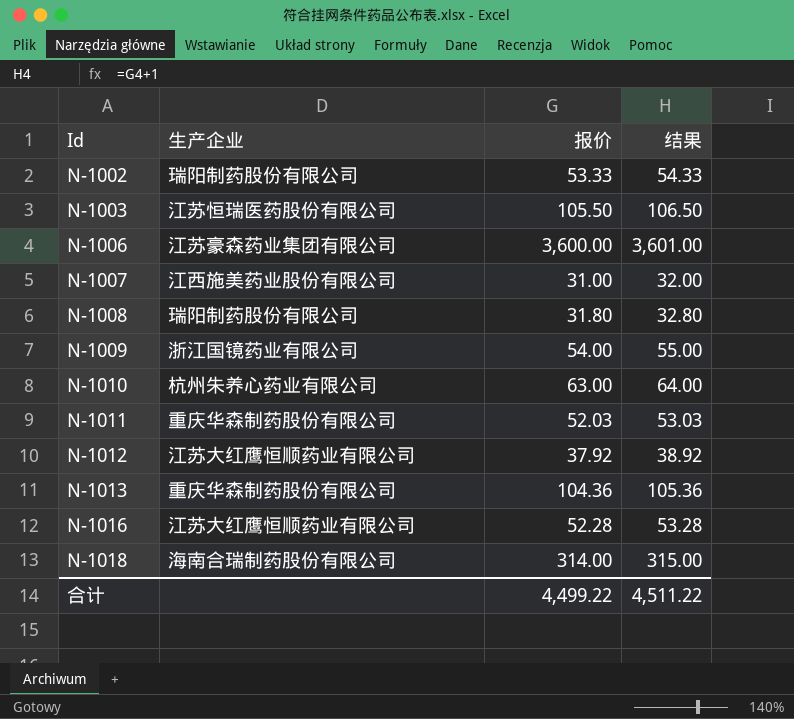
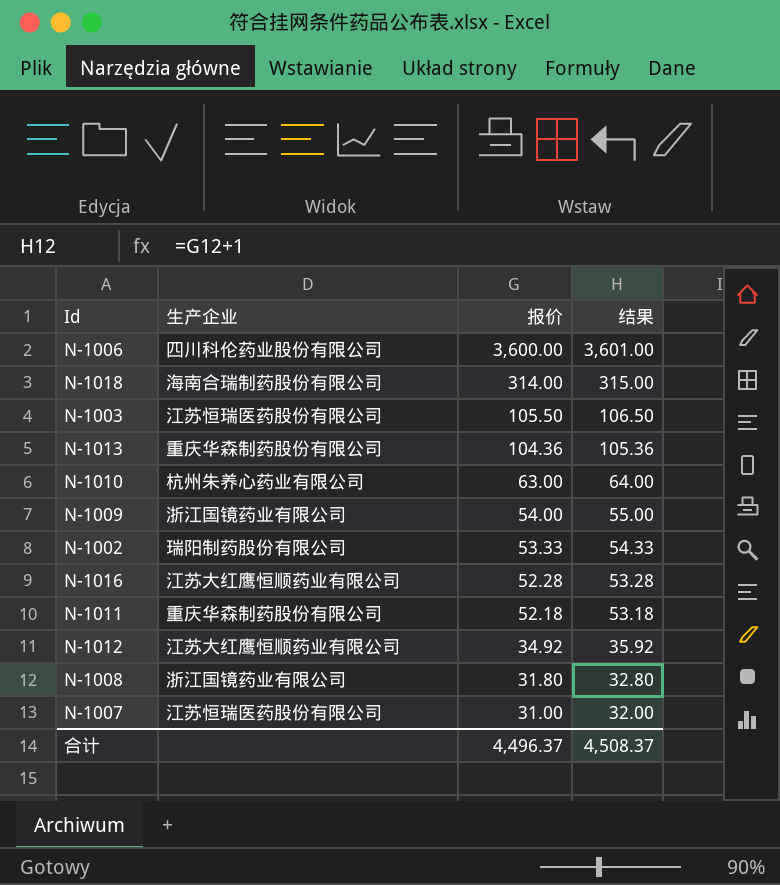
row order: Id ascending -> 报价 descending
N-1006 | 生产企业: 江苏豪森药业集团有限公司 -> 四川科伦药业股份有限公司
N-1011 | 报价: 52.03 -> 52.18
N-1011 | 结果: 53.03 -> 53.18
N-1012 | 报价: 37.92 -> 34.92
N-1012 | 结果: 38.92 -> 35.92
N-1008 | 生产企业: 瑞阳制药股份有限公司 -> 浙江国镜药业有限公司
N-1007 | 生产企业: 江西施美药业股份有限公司 -> 江苏恒瑞医药股份有限公司
合计 | 报价: 4,499.22 -> 4,496.37
合计 | 结果: 4,511.22 -> 4,508.37

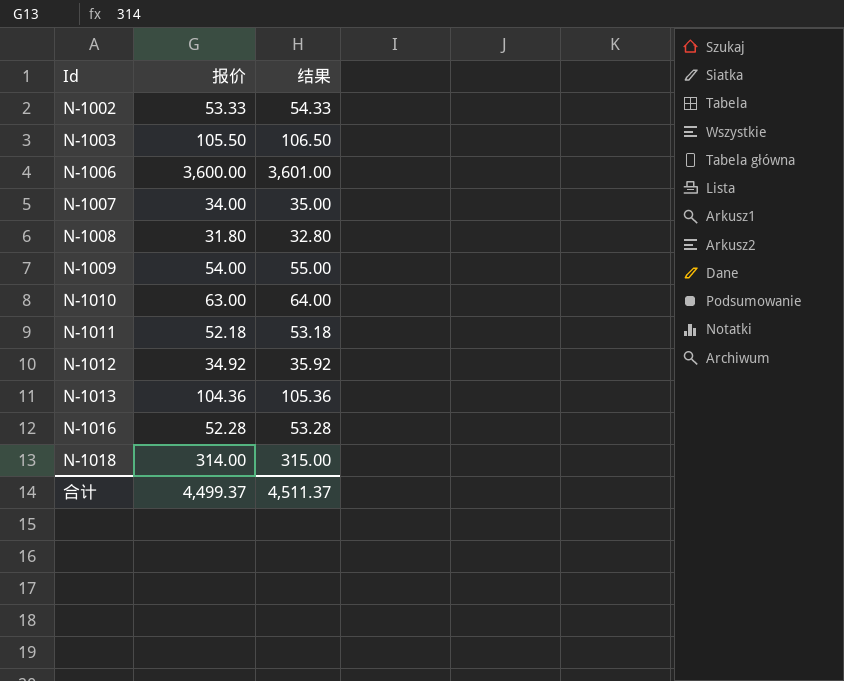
row order: 报价 descending -> Id ascending
column 生产企业 | position: 2 -> none
N-1007 | 报价: 31.00 -> 34.00
N-1007 | 结果: 32.00 -> 35.00
合计 | 报价: 4,496.37 -> 4,499.37
合计 | 结果: 4,508.37 -> 4,511.37

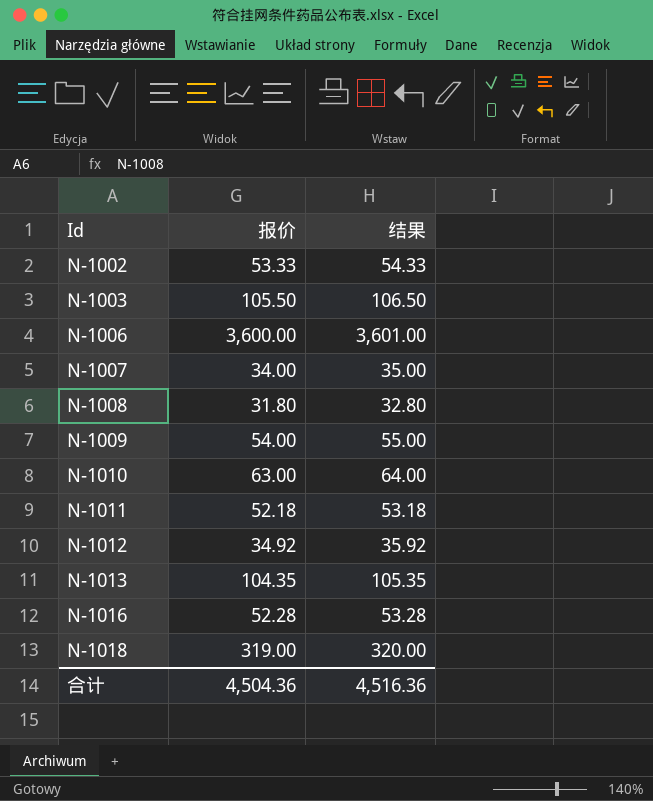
N-1013 | 报价: 104.36 -> 104.35
N-1013 | 结果: 105.36 -> 105.35
N-1018 | 报价: 314.00 -> 319.00
N-1018 | 结果: 315.00 -> 320.00
合计 | 报价: 4,499.37 -> 4,504.36
合计 | 结果: 4,511.37 -> 4,516.36

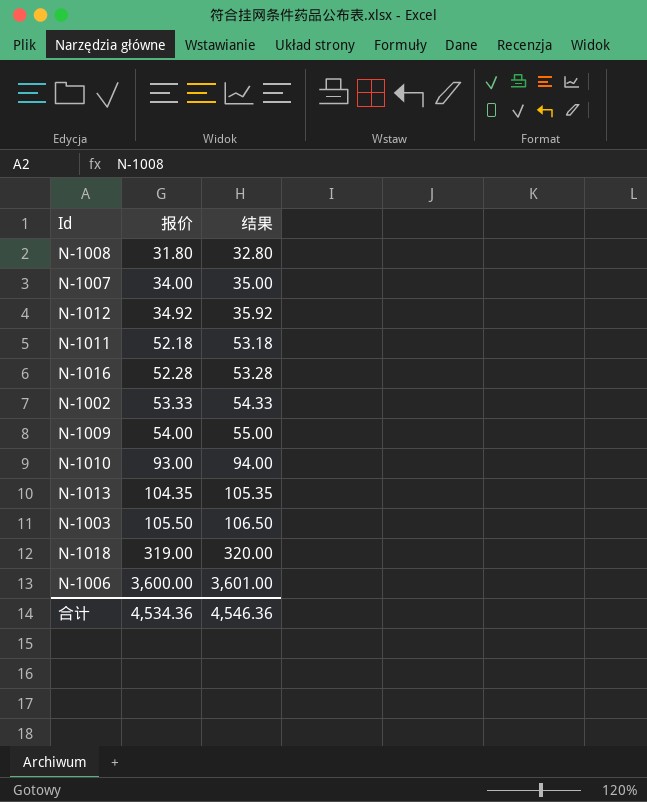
row order: Id ascending -> 报价 ascending
N-1010 | 报价: 63.00 -> 93.00
N-1010 | 结果: 64.00 -> 94.00
合计 | 报价: 4,504.36 -> 4,534.36
合计 | 结果: 4,516.36 -> 4,546.36

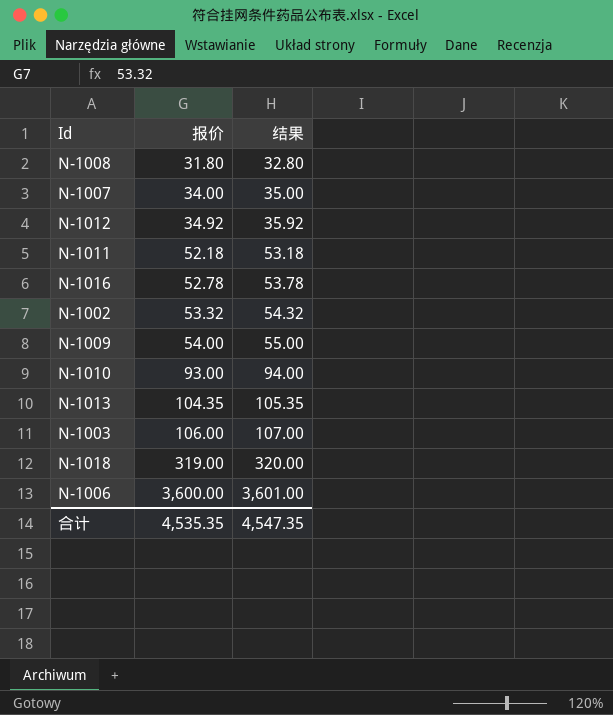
N-1016 | 报价: 52.28 -> 52.78
N-1016 | 结果: 53.28 -> 53.78
N-1002 | 报价: 53.33 -> 53.32
N-1002 | 结果: 54.33 -> 54.32
N-1003 | 报价: 105.50 -> 106.00
N-1003 | 结果: 106.50 -> 107.00
合计 | 报价: 4,534.36 -> 4,535.35
合计 | 结果: 4,546.36 -> 4,547.35

